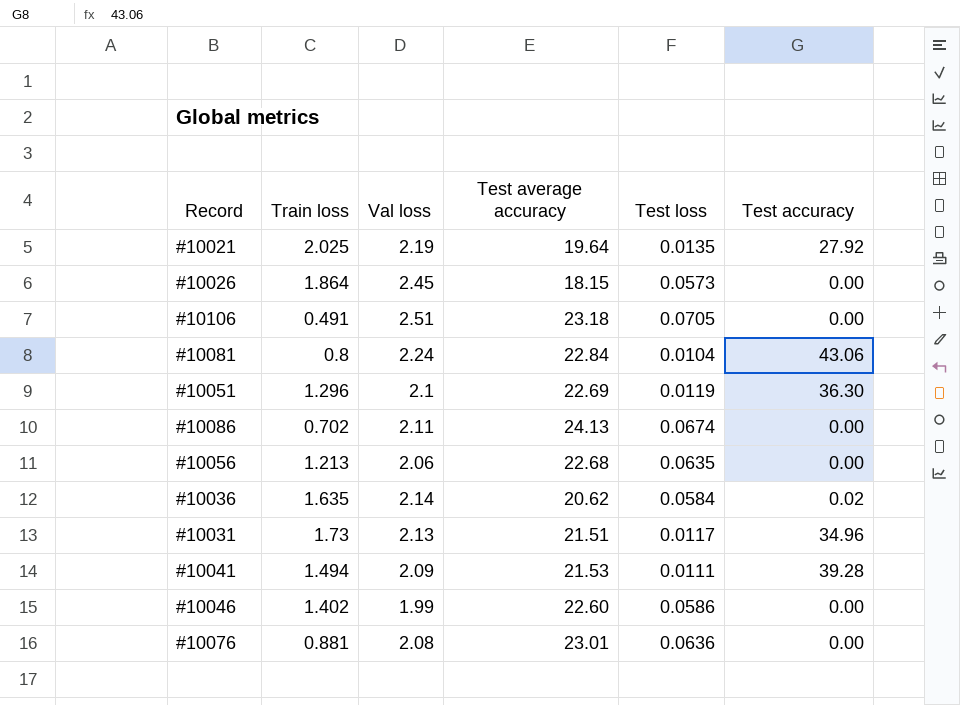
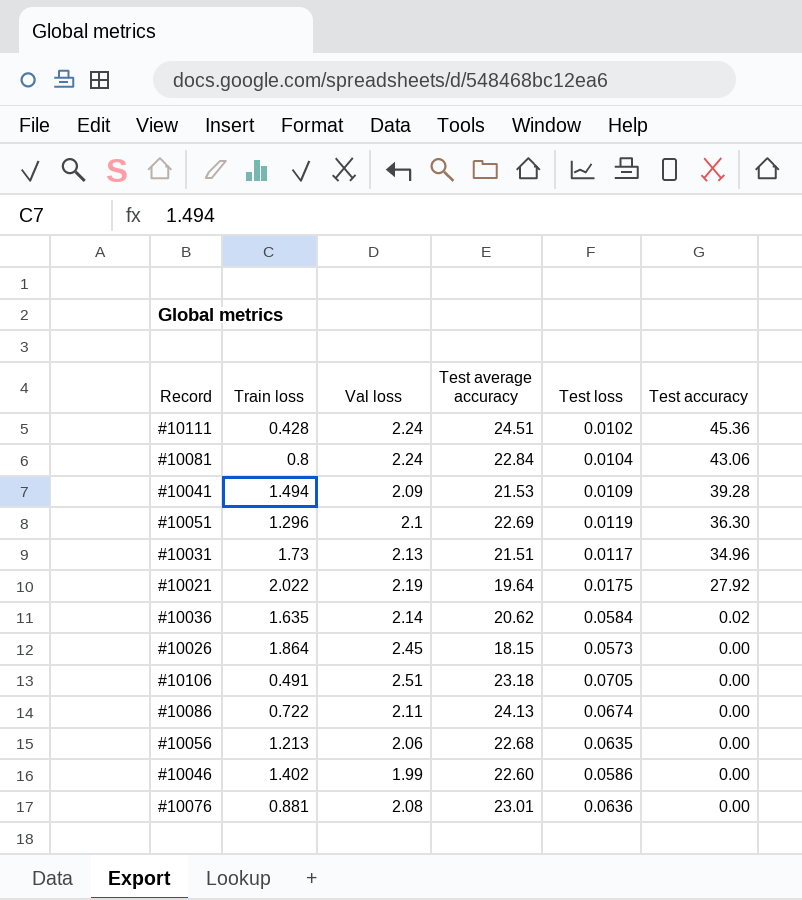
row order: none -> Test accuracy descending
row #10111: none -> 0.428 | 2.24 | 24.51 | 0.0102 | 45.36
#10041 | Test loss: 0.0111 -> 0.0109
#10021 | Train loss: 2.025 -> 2.022
#10021 | Test loss: 0.0135 -> 0.0175
#10086 | Train loss: 0.702 -> 0.722

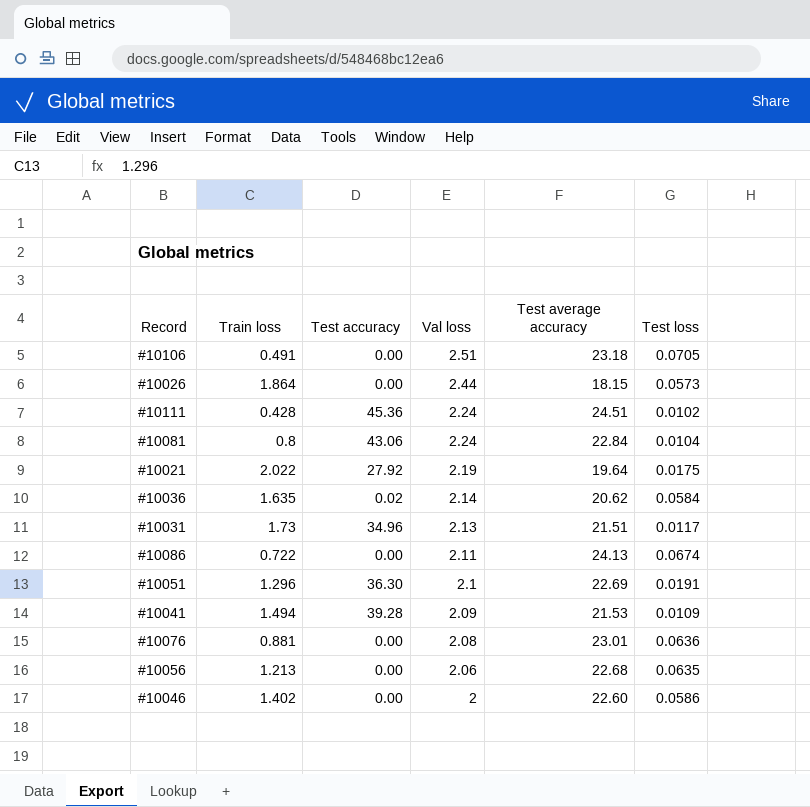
row order: Test accuracy descending -> Val loss descending
column Test accuracy | position: 6 -> 3
#10026 | Val loss: 2.45 -> 2.44
#10051 | Test loss: 0.0119 -> 0.0191
#10046 | Val loss: 1.99 -> 2

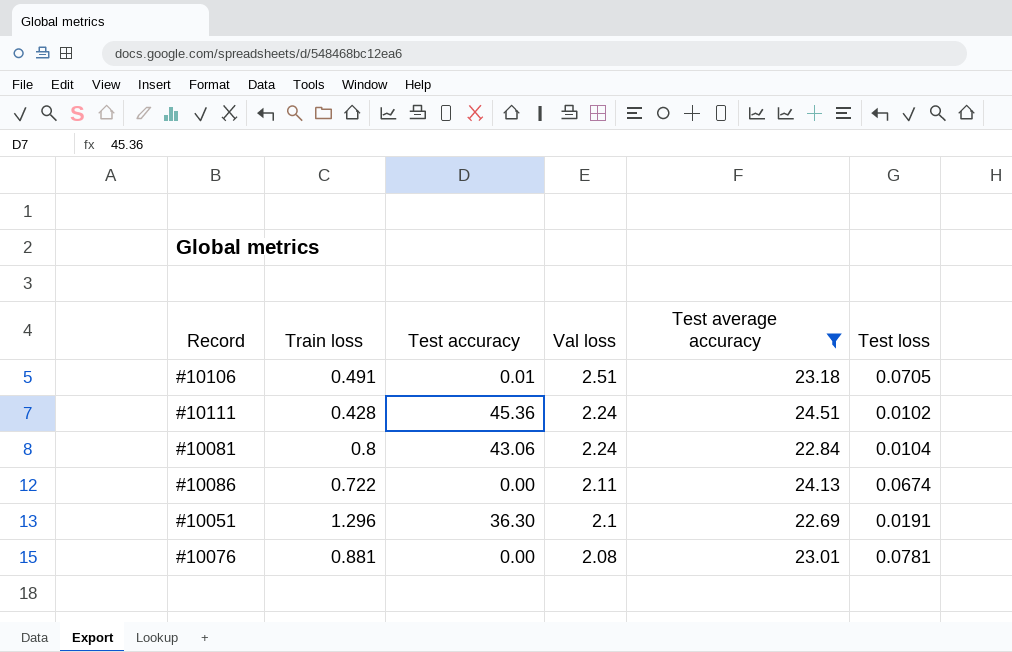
filter: none -> Test average accuracy >= 22.69
#10106 | Test accuracy: 0.00 -> 0.01
#10076 | Test loss: 0.0636 -> 0.0781

